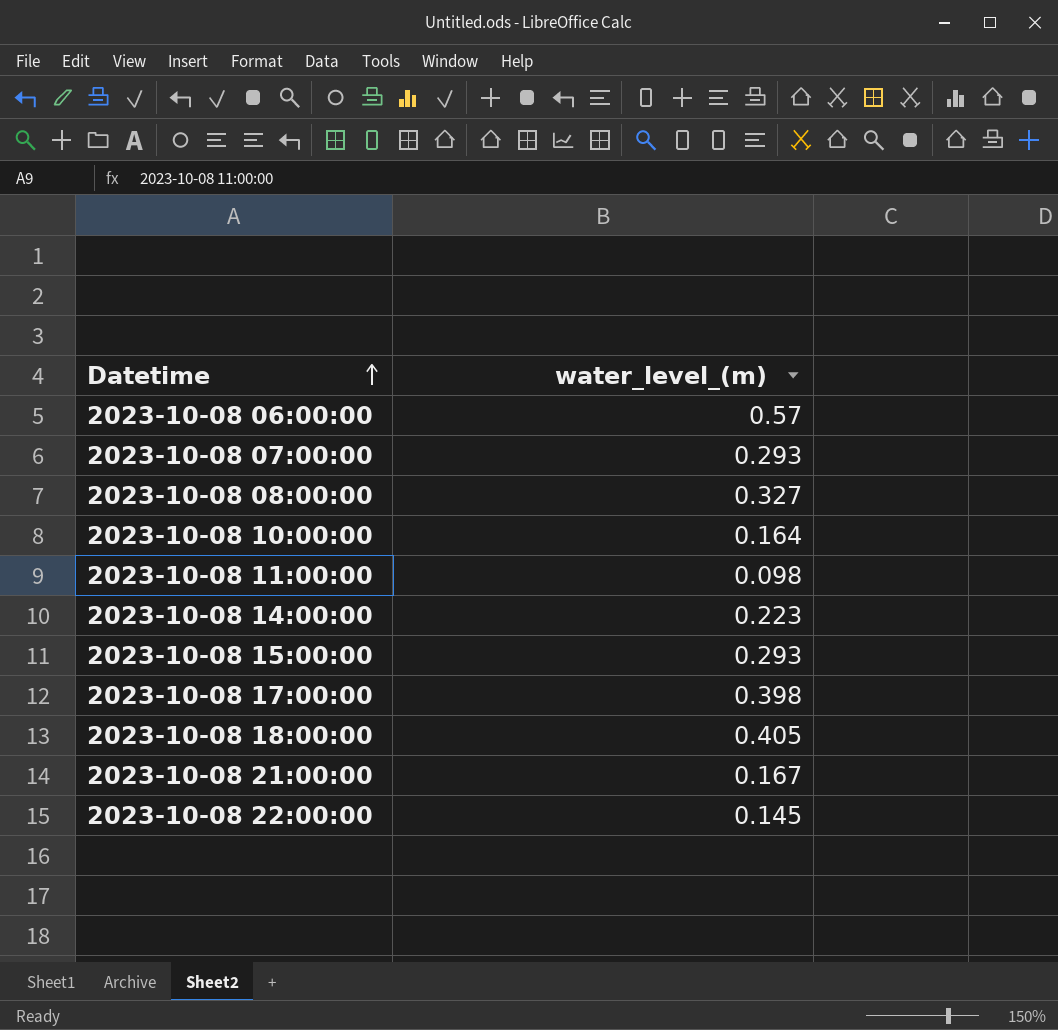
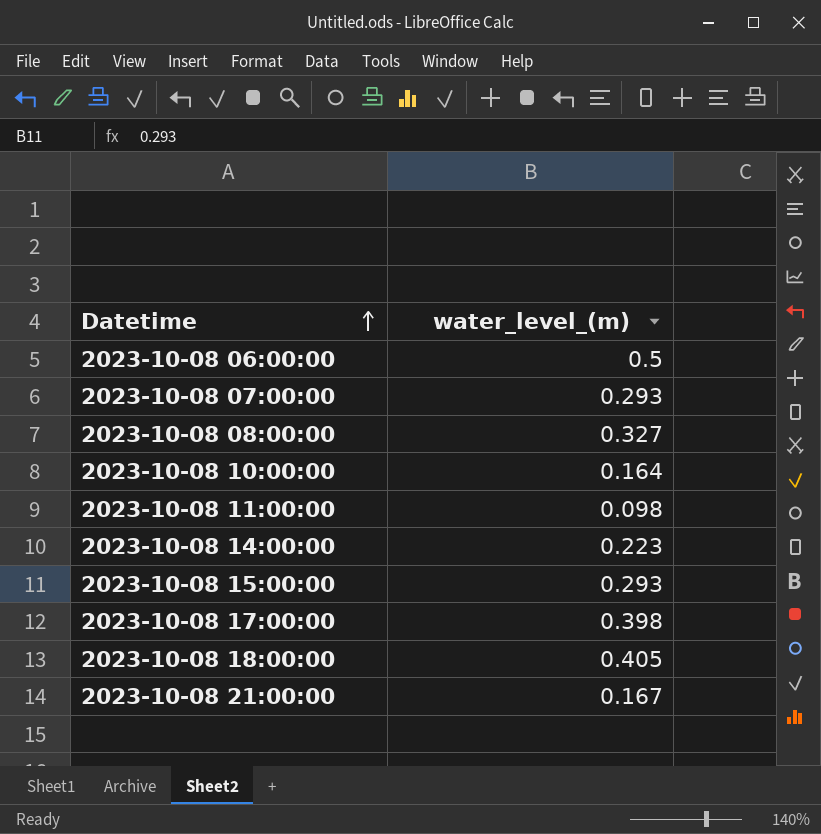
row 2023-10-08 22:00:00: 0.145 -> none
2023-10-08 06:00:00 | water_level_(m): 0.57 -> 0.5

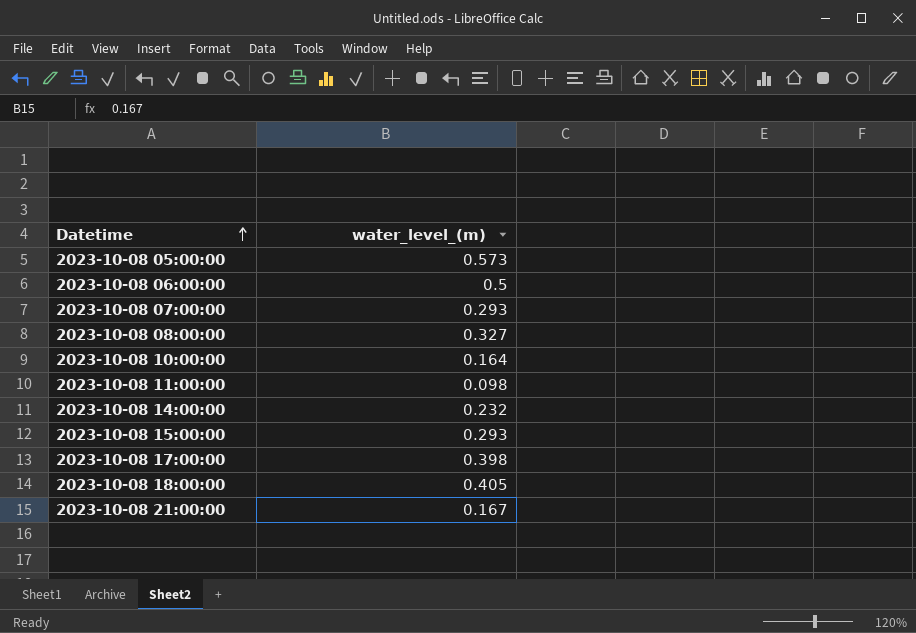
row 2023-10-08 05:00:00: none -> 0.573
2023-10-08 14:00:00 | water_level_(m): 0.223 -> 0.232

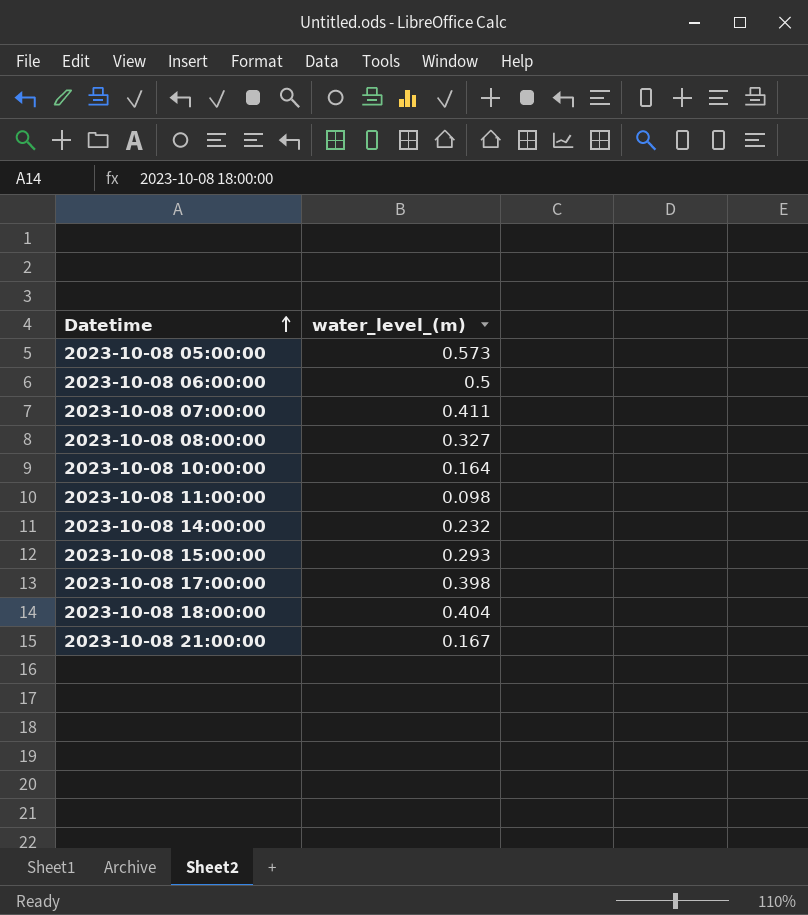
2023-10-08 07:00:00 | water_level_(m): 0.293 -> 0.411
2023-10-08 18:00:00 | water_level_(m): 0.405 -> 0.404

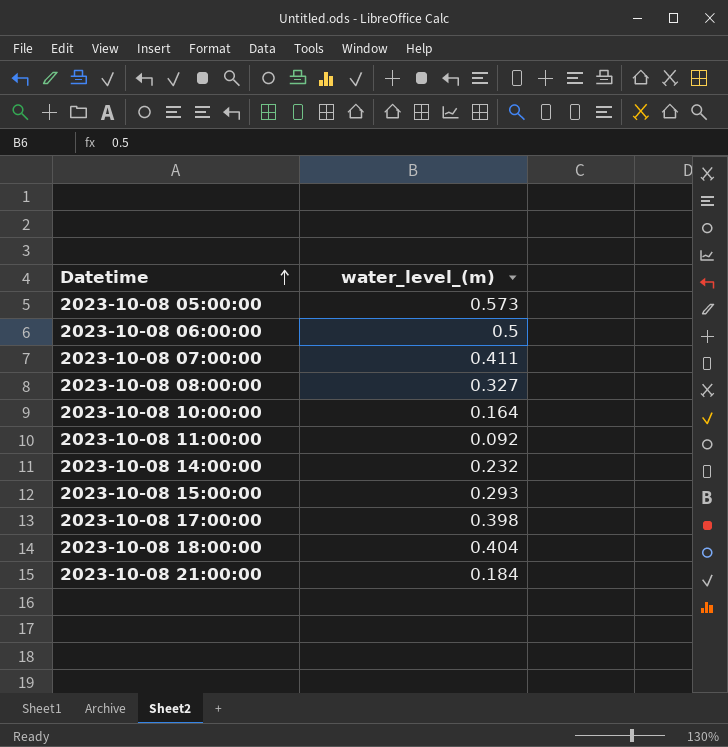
2023-10-08 11:00:00 | water_level_(m): 0.098 -> 0.092
2023-10-08 21:00:00 | water_level_(m): 0.167 -> 0.184

